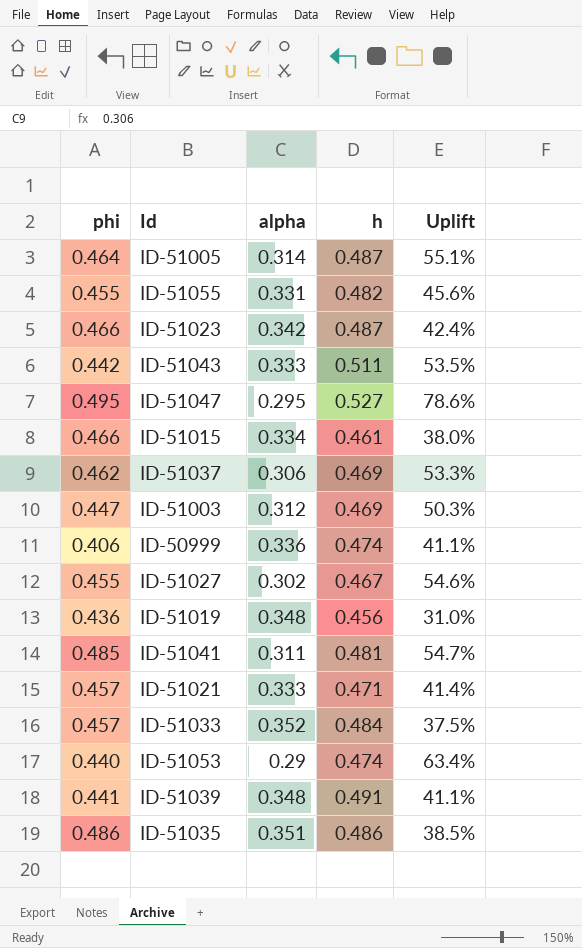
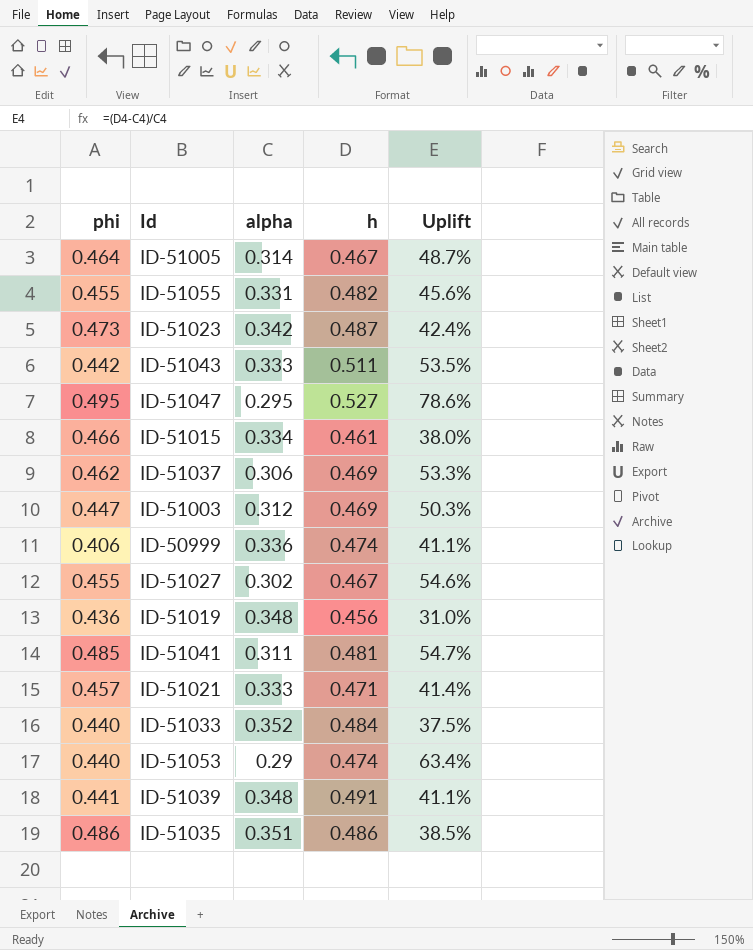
ID-51005 | h: 0.487 -> 0.467
ID-51005 | Uplift: 55.1% -> 48.7%
ID-51023 | phi: 0.466 -> 0.473
ID-51033 | phi: 0.457 -> 0.440

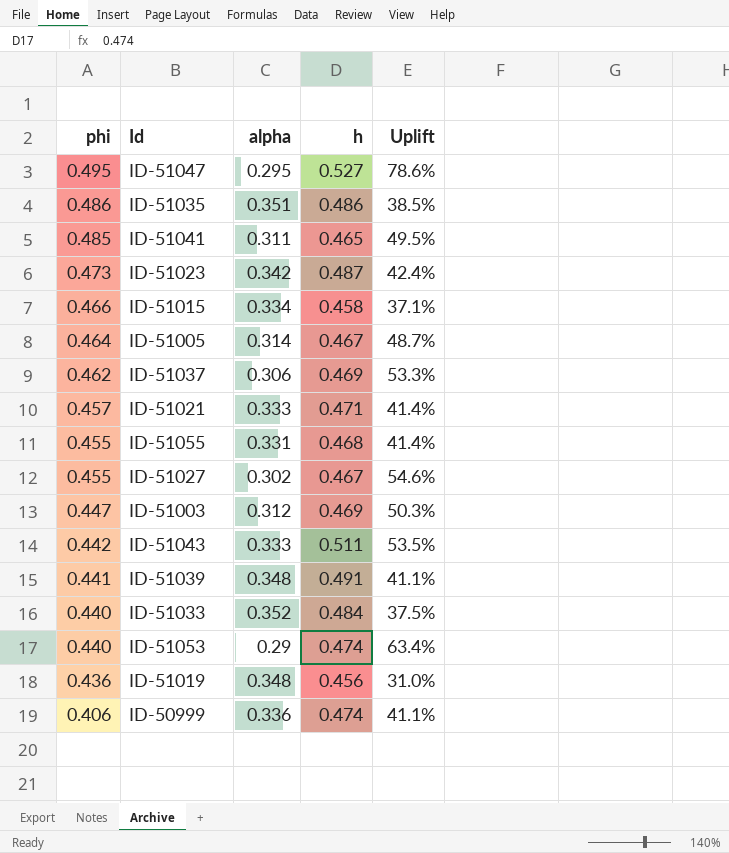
row order: none -> phi descending
ID-51041 | h: 0.481 -> 0.465
ID-51041 | Uplift: 54.7% -> 49.5%
ID-51015 | h: 0.461 -> 0.458
ID-51015 | Uplift: 38.0% -> 37.1%
ID-51055 | h: 0.482 -> 0.468
ID-51055 | Uplift: 45.6% -> 41.4%

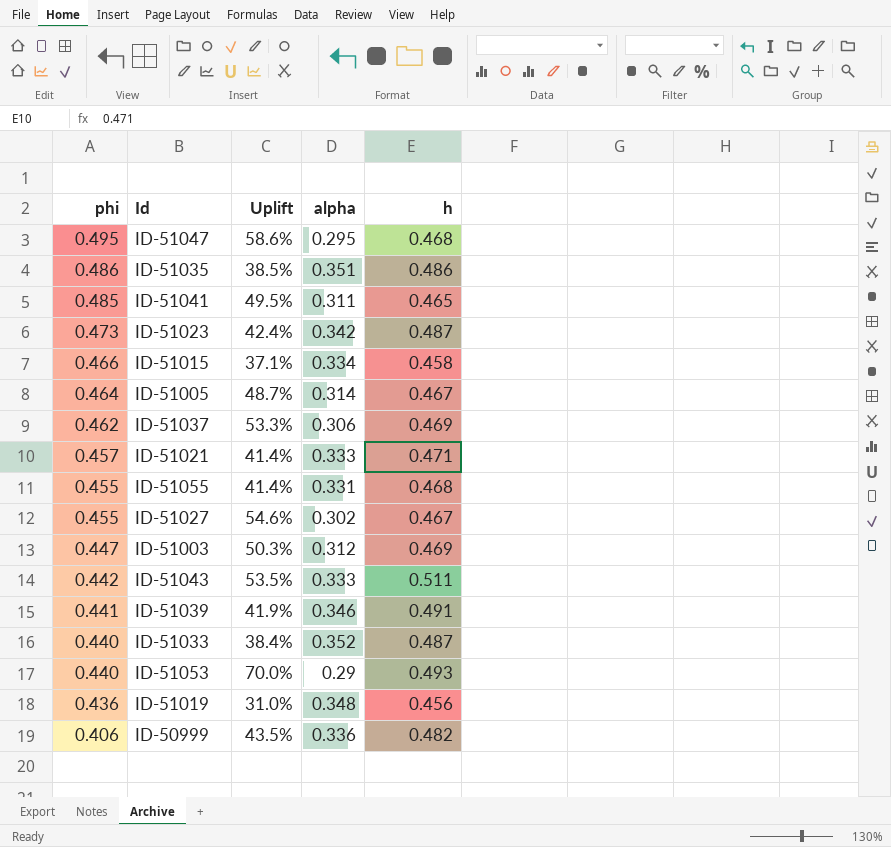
column Uplift | position: 5 -> 3
ID-51047 | Uplift: 78.6% -> 58.6%
ID-51047 | h: 0.527 -> 0.468
ID-51039 | Uplift: 41.1% -> 41.9%
ID-51039 | alpha: 0.348 -> 0.346
ID-51033 | Uplift: 37.5% -> 38.4%
ID-51033 | h: 0.484 -> 0.487
ID-51053 | Uplift: 63.4% -> 70.0%
ID-51053 | h: 0.474 -> 0.493
ID-50999 | Uplift: 41.1% -> 43.5%
ID-50999 | h: 0.474 -> 0.482

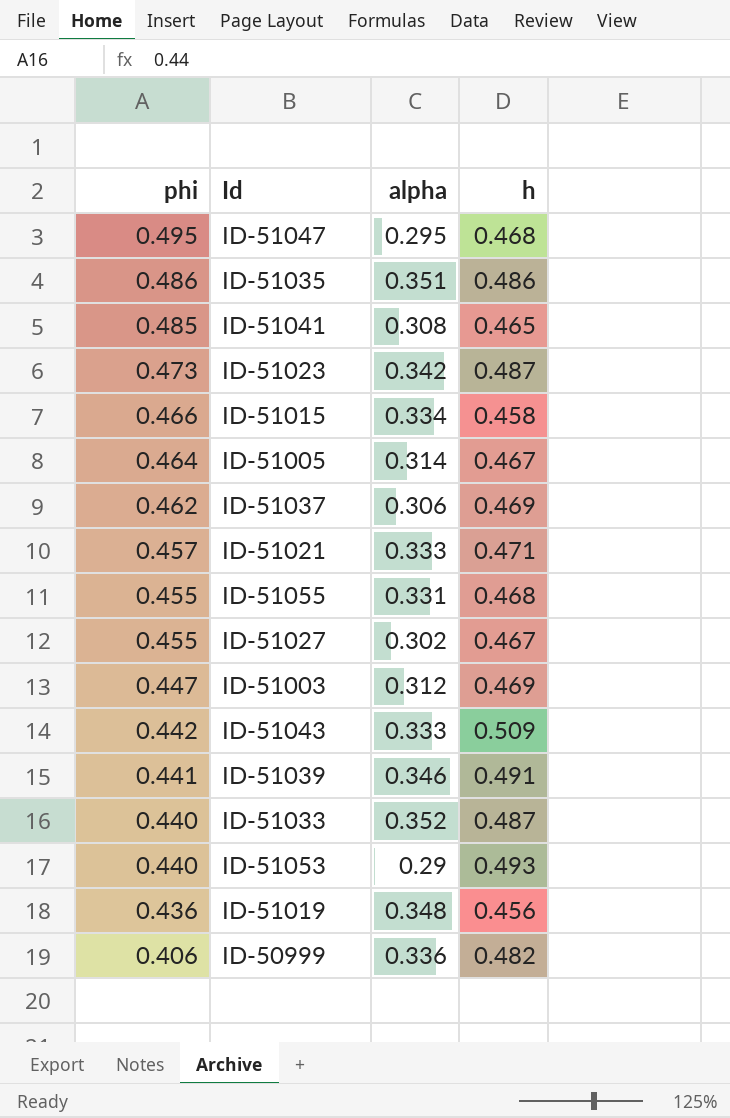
column Uplift | formula: ([h] - [alpha]) / [alpha] -> none
ID-51041 | alpha: 0.311 -> 0.308
ID-51043 | h: 0.511 -> 0.509

